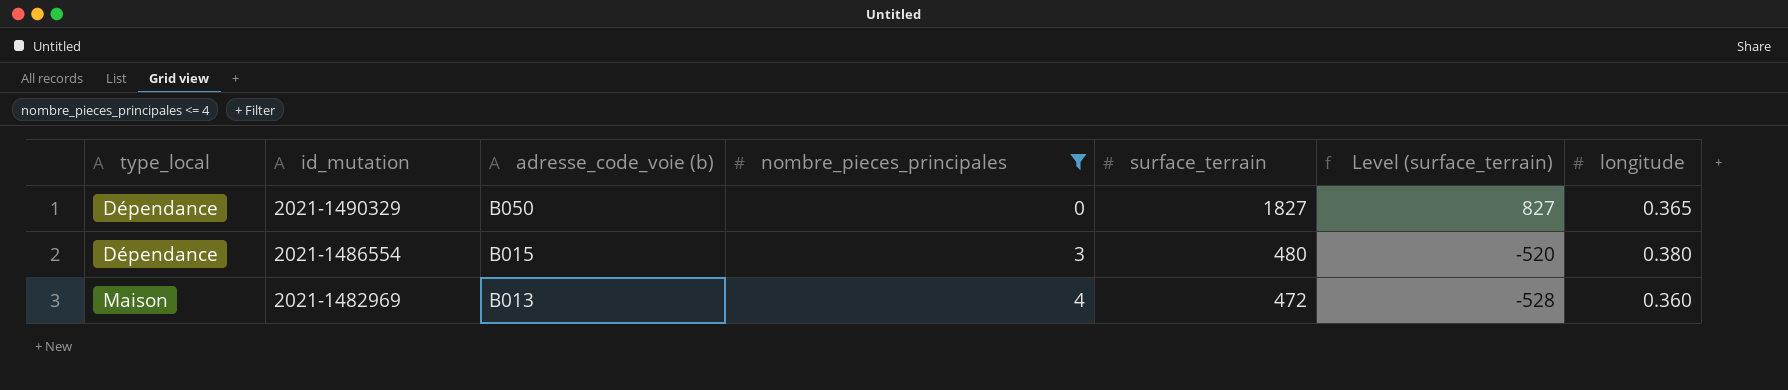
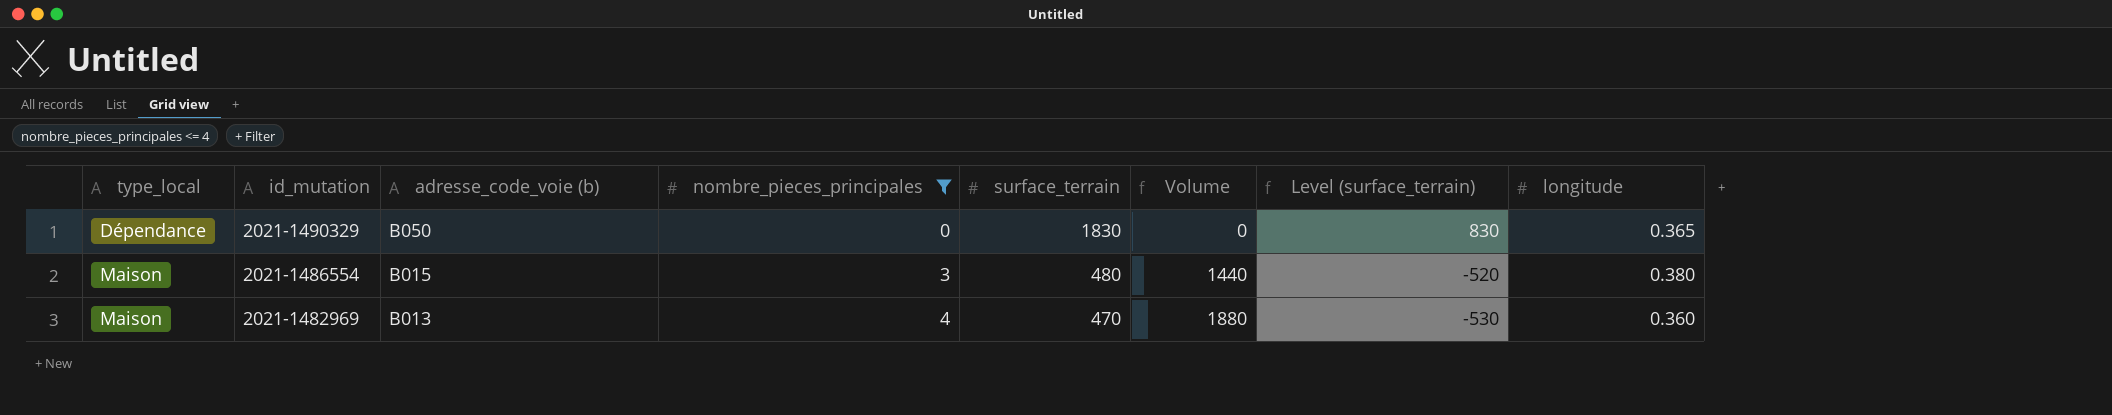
column Volume | formula: none -> [nombre_pieces_principales] * [surface_terrain]
2021-1490329 | surface_terrain: 1827 -> 1830
2021-1490329 | Level (surface_terrain): 827 -> 830
2021-1486554 | type_local: Dépendance -> Maison
2021-1482969 | surface_terrain: 472 -> 470
2021-1482969 | Level (surface_terrain): -528 -> -530

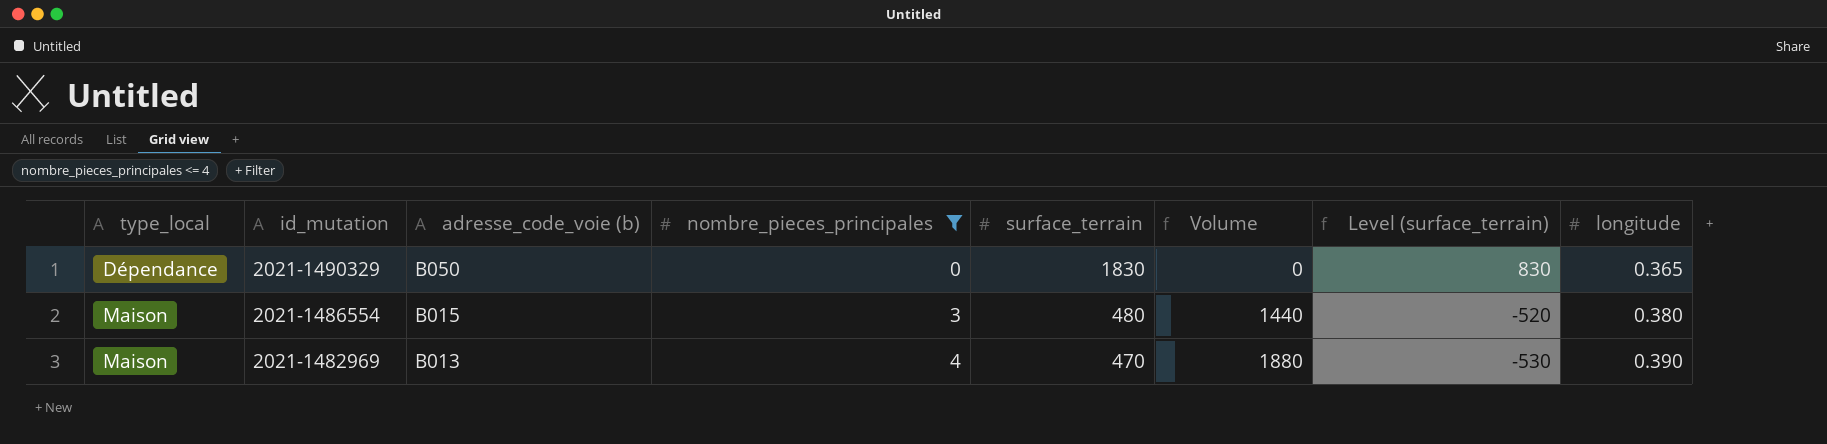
2021-1482969 | longitude: 0.360 -> 0.390

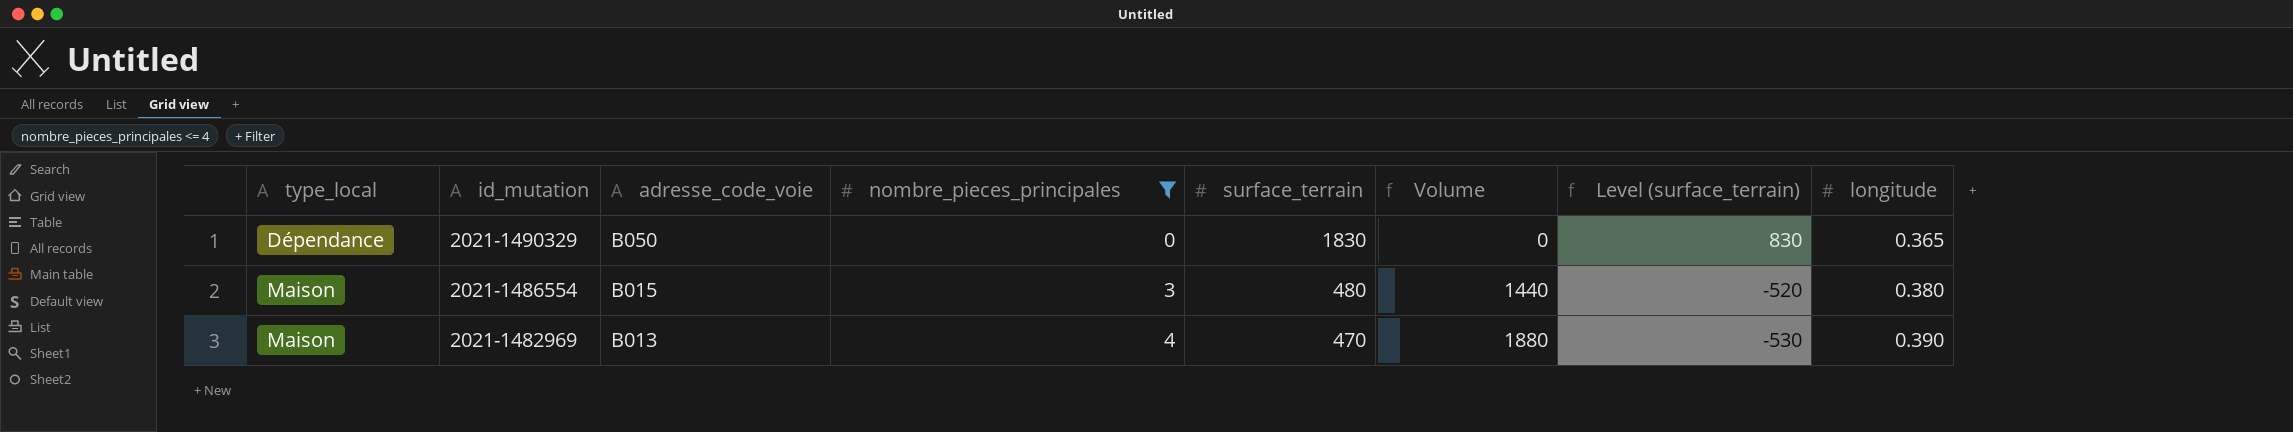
column name: adresse_code_voie (b) -> adresse_code_voie

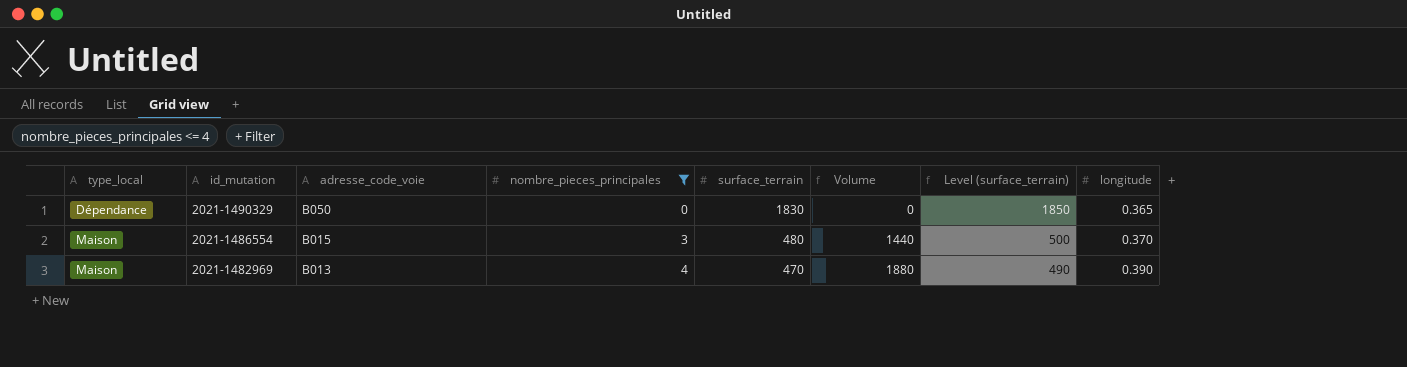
column Level (surface_terrain) | formula: [surface_terrain] - 1000 -> [surface_terrain] + 20
2021-1486554 | longitude: 0.380 -> 0.370

